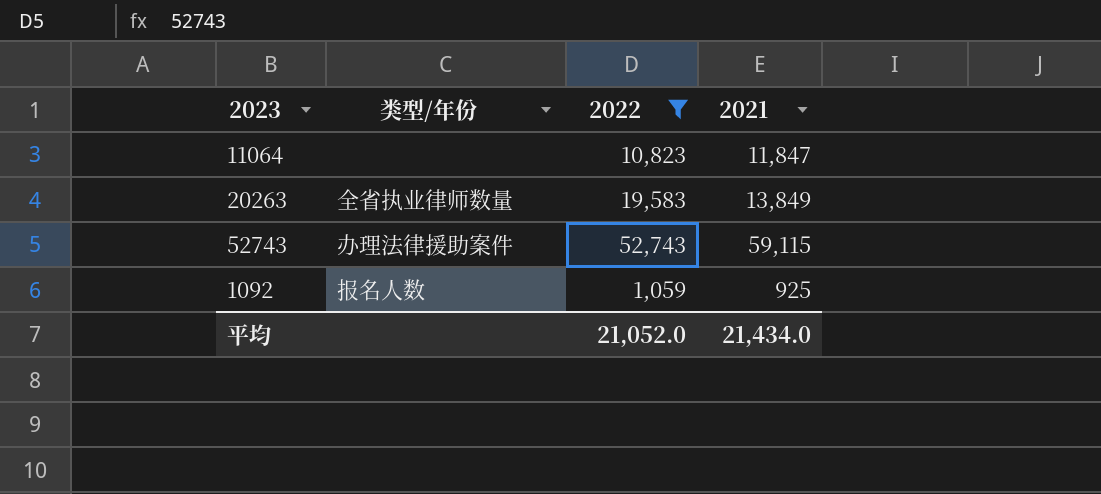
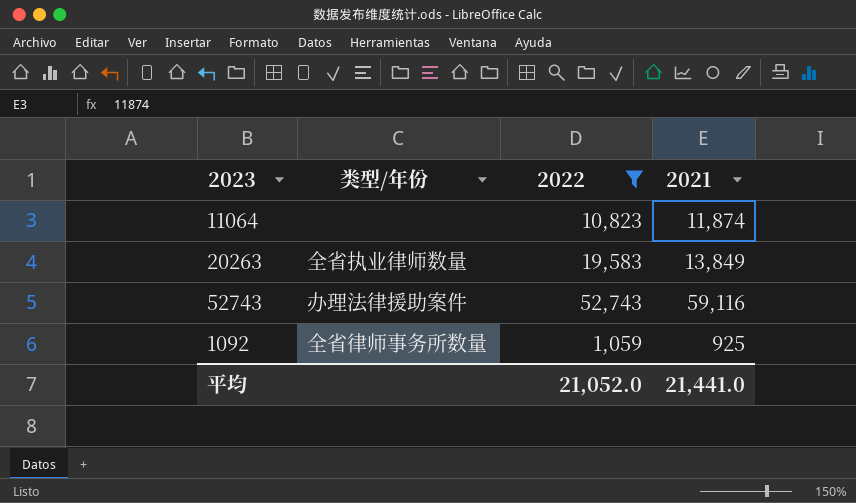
11064 | 2021: 11,847 -> 11,874
52743 | 2021: 59,115 -> 59,116
1092 | 类型/年份: 报名人数 -> 全省律师事务所数量
平均 | 2021: 21,434.0 -> 21,441.0

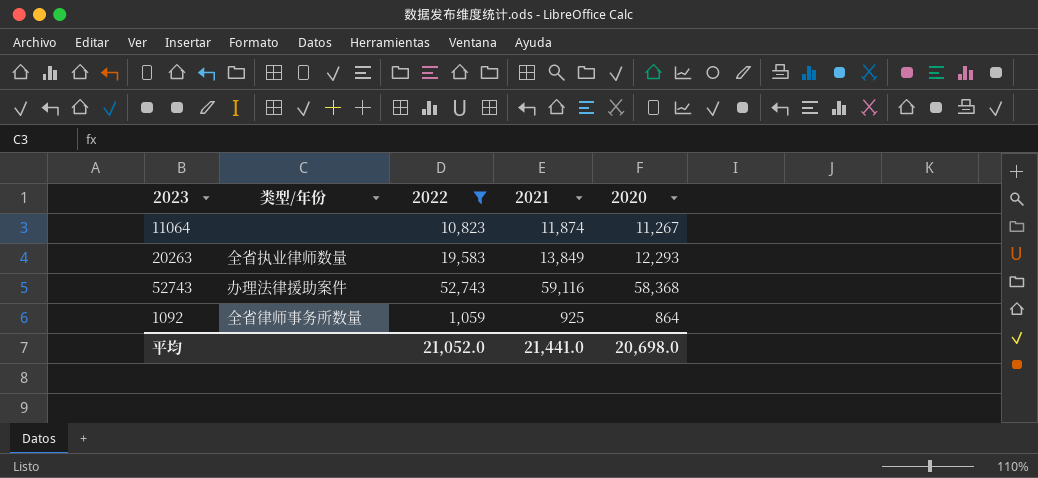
column 2020 | position: none -> 5

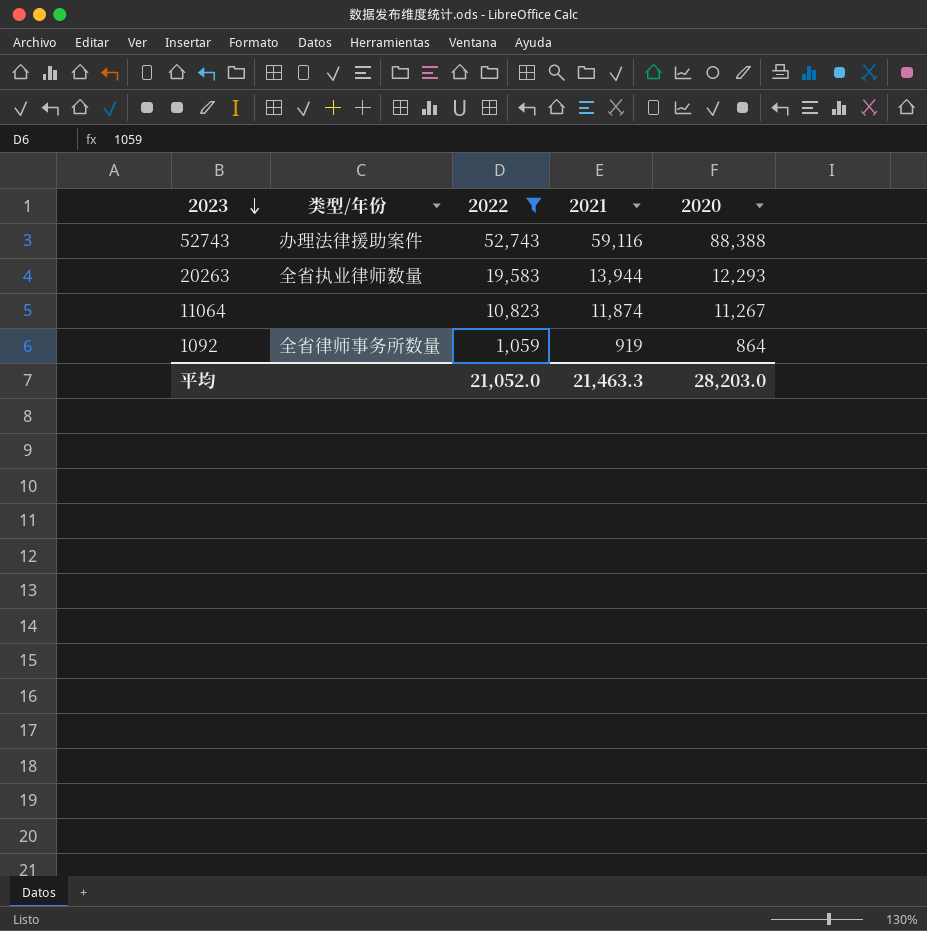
row order: none -> 2023 descending
52743 | 2020: 58,368 -> 88,388
20263 | 2021: 13,849 -> 13,944
1092 | 2021: 925 -> 919
平均 | 2021: 21,441.0 -> 21,463.3
平均 | 2020: 20,698.0 -> 28,203.0

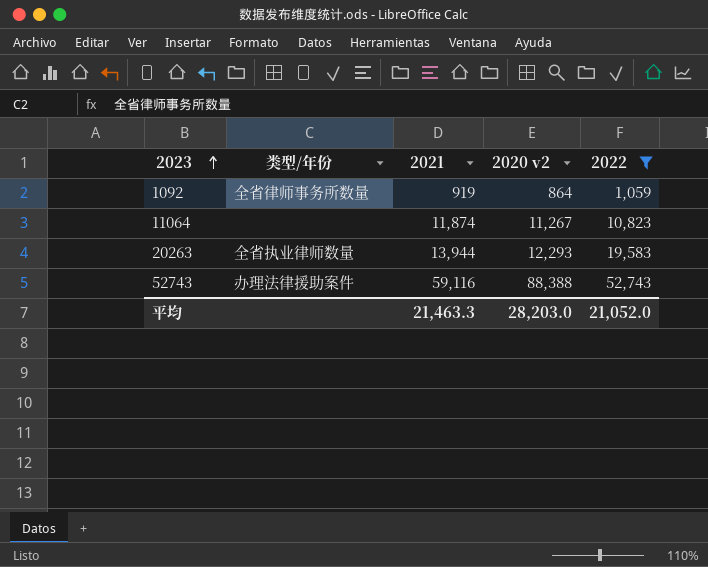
row order: 2023 descending -> 2023 ascending
column name: 2020 -> 2020 v2
column 2022 | position: 3 -> 5

